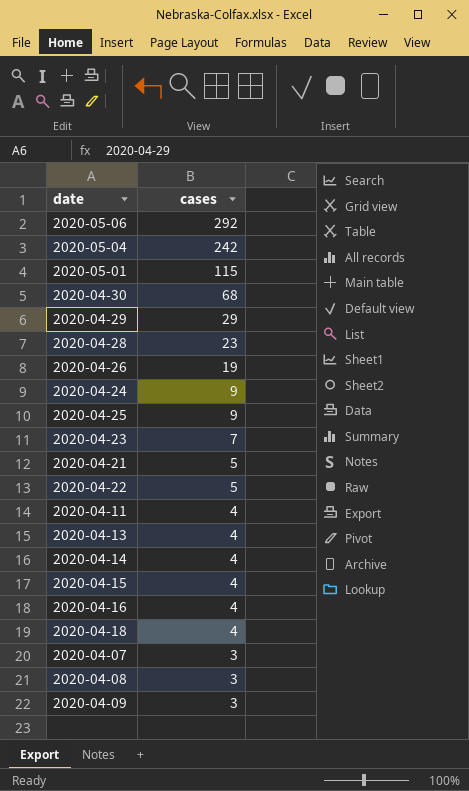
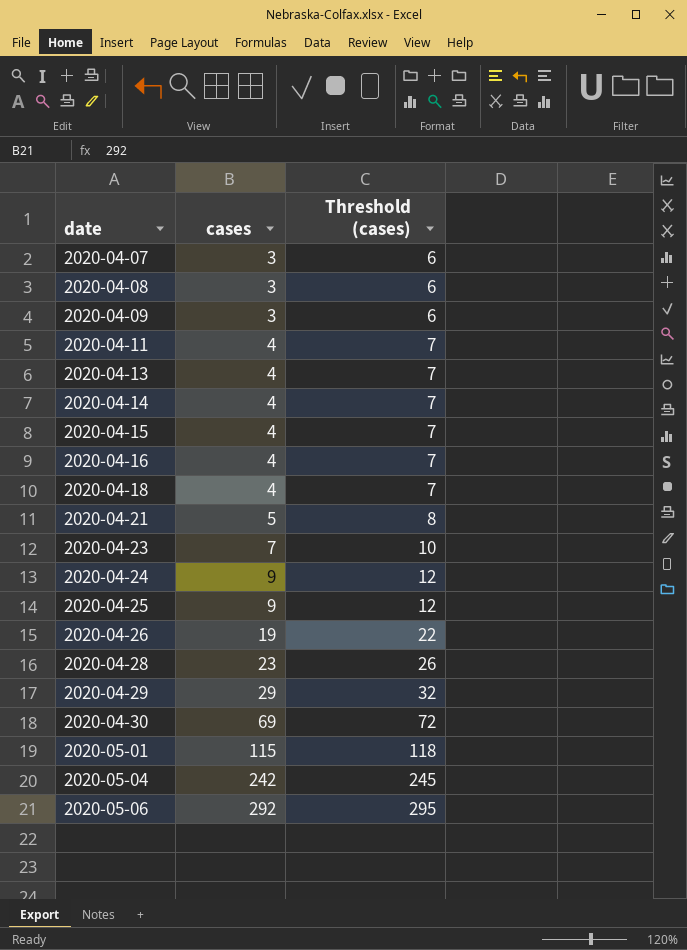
row order: cases descending -> date ascending
column Threshold (cases) | formula: none -> [cases] + 3
row 2020-04-22: 5 -> none
2020-04-30 | cases: 68 -> 69

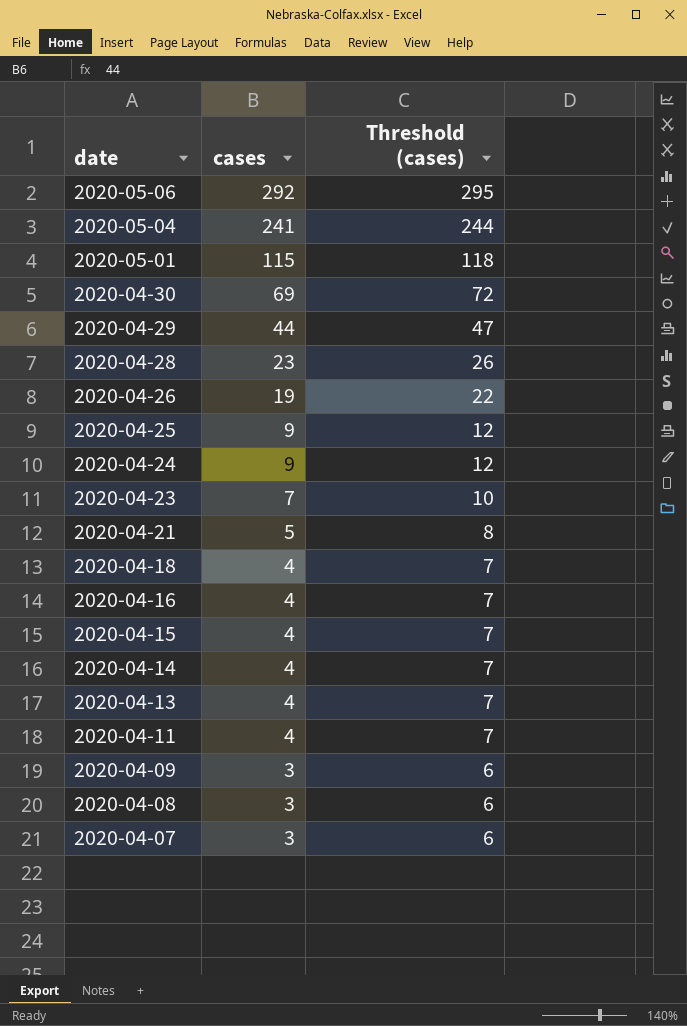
row order: date ascending -> date descending
2020-05-04 | cases: 242 -> 241
2020-05-04 | Threshold (cases): 245 -> 244
2020-04-29 | cases: 29 -> 44
2020-04-29 | Threshold (cases): 32 -> 47

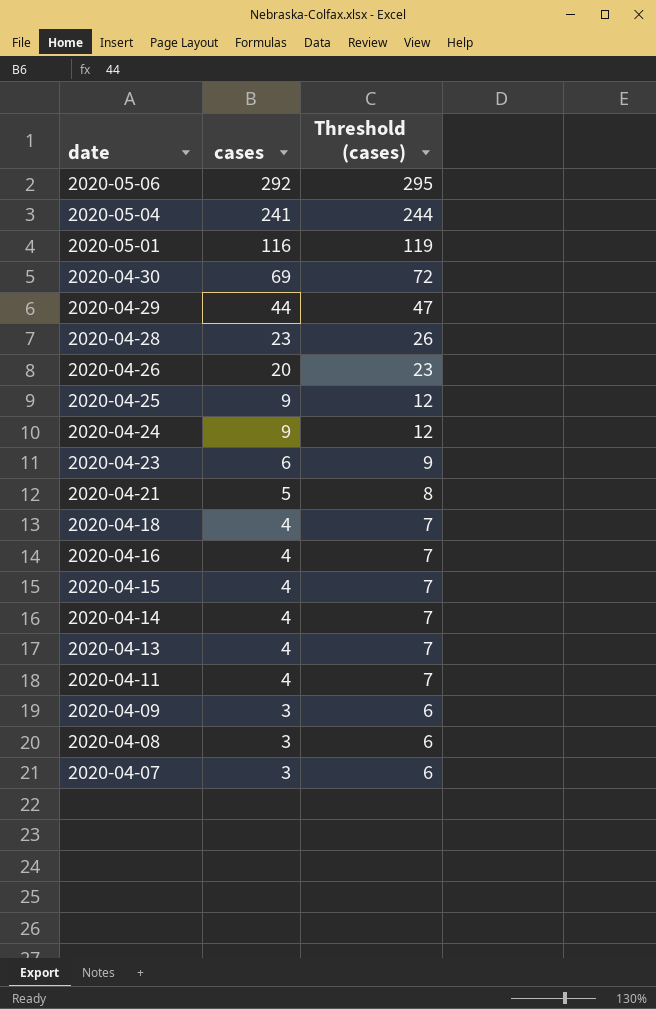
2020-05-01 | cases: 115 -> 116
2020-05-01 | Threshold (cases): 118 -> 119
2020-04-26 | cases: 19 -> 20
2020-04-26 | Threshold (cases): 22 -> 23
2020-04-23 | cases: 7 -> 6
2020-04-23 | Threshold (cases): 10 -> 9

